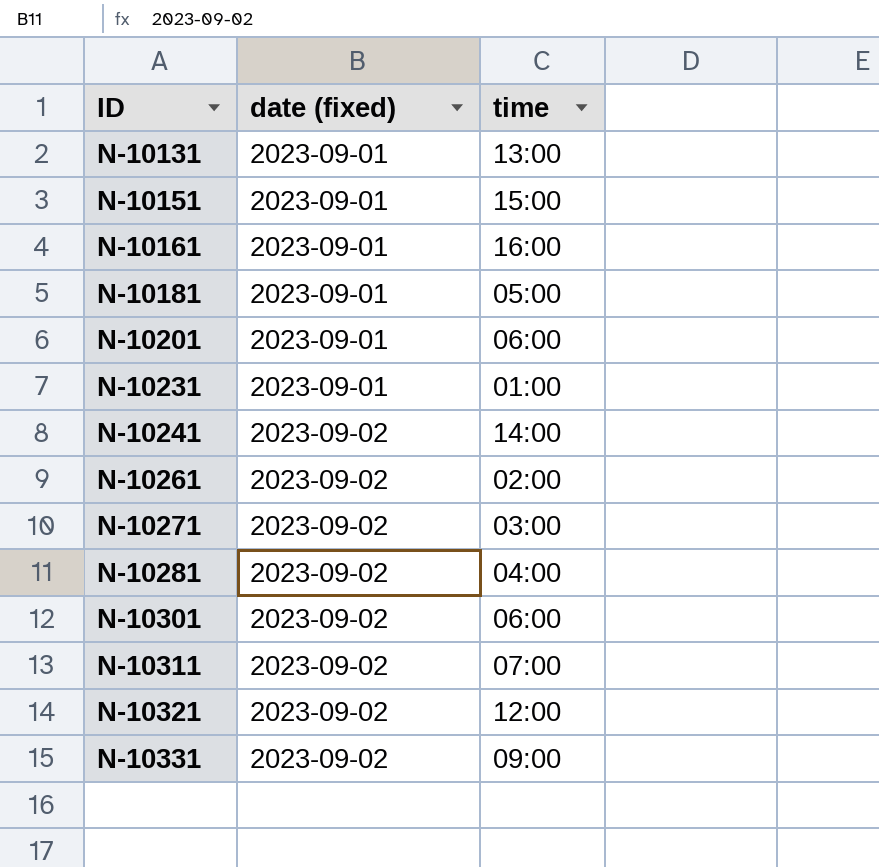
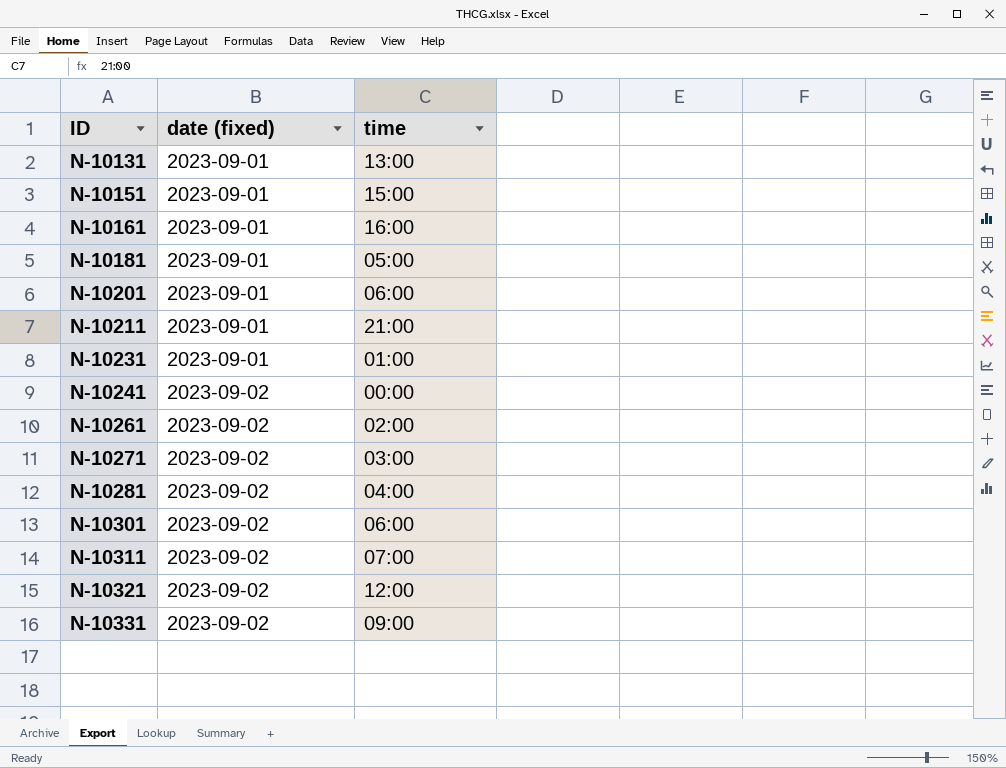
row N-10211: none -> 2023-09-01 | 21:00
N-10241 | time: 14:00 -> 00:00

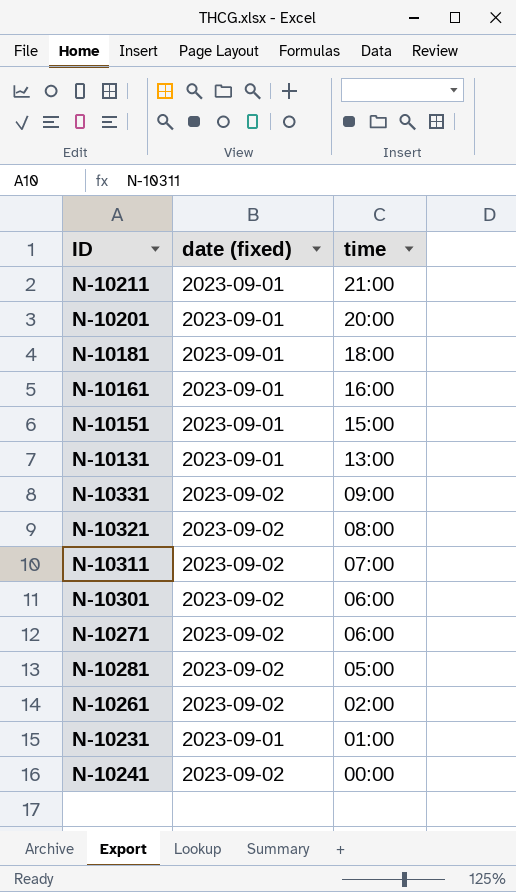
row order: ID ascending -> time descending
N-10201 | time: 06:00 -> 20:00
N-10181 | time: 05:00 -> 18:00
N-10321 | time: 12:00 -> 08:00
N-10271 | time: 03:00 -> 06:00
N-10281 | time: 04:00 -> 05:00

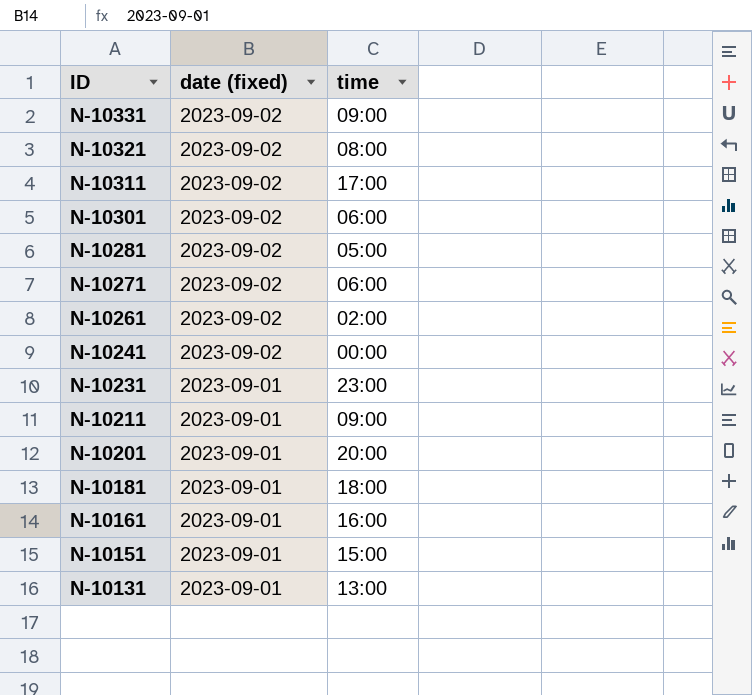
row order: time descending -> ID descending
N-10311 | time: 07:00 -> 17:00
N-10231 | time: 01:00 -> 23:00
N-10211 | time: 21:00 -> 09:00

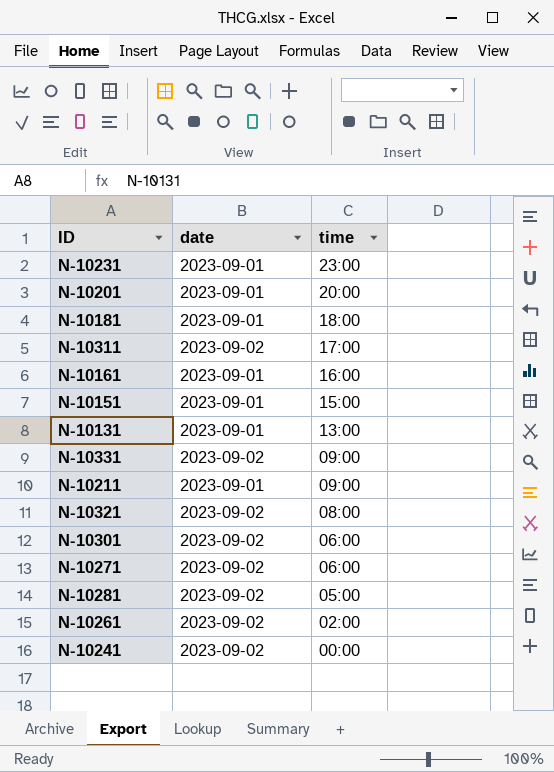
row order: ID descending -> time descending
column name: date (fixed) -> date

